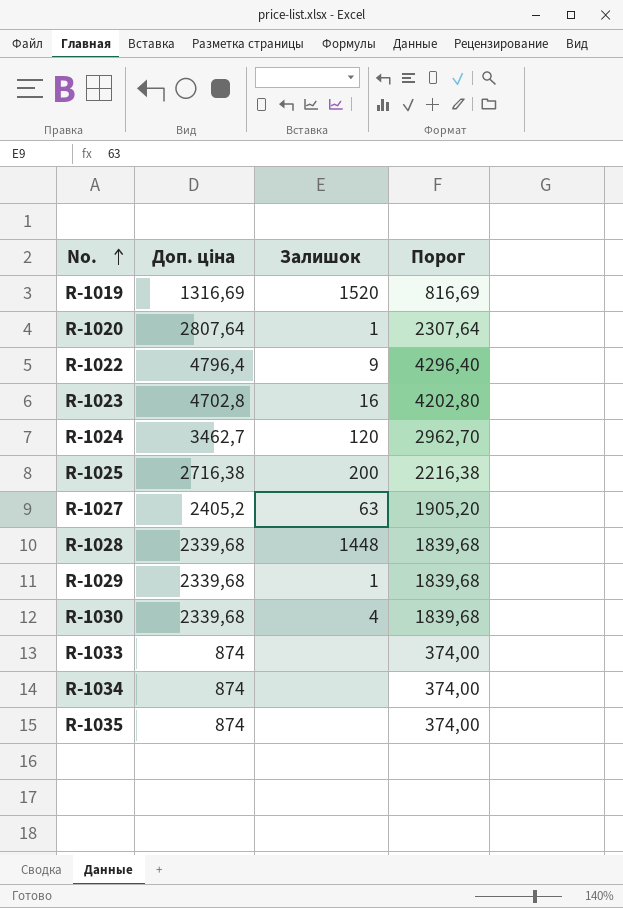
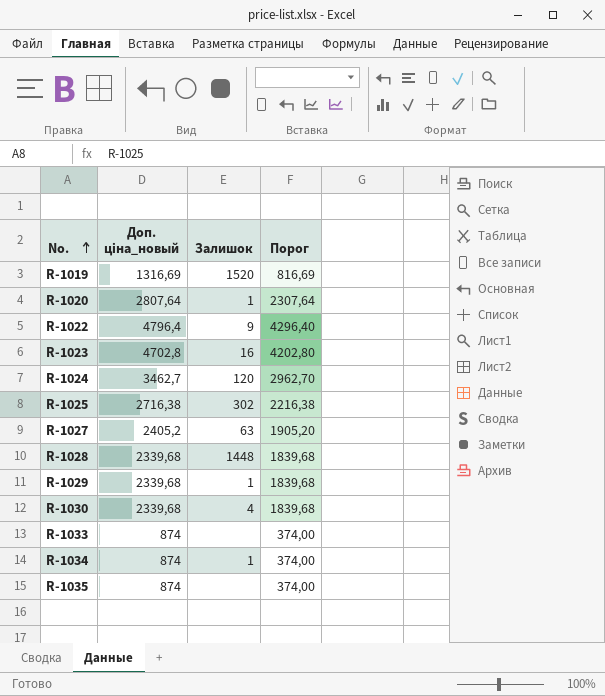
column name: Доп. ціна -> Доп. ціна_новый
R-1025 | Залишок: 200 -> 302
R-1034 | Залишок: none -> 1

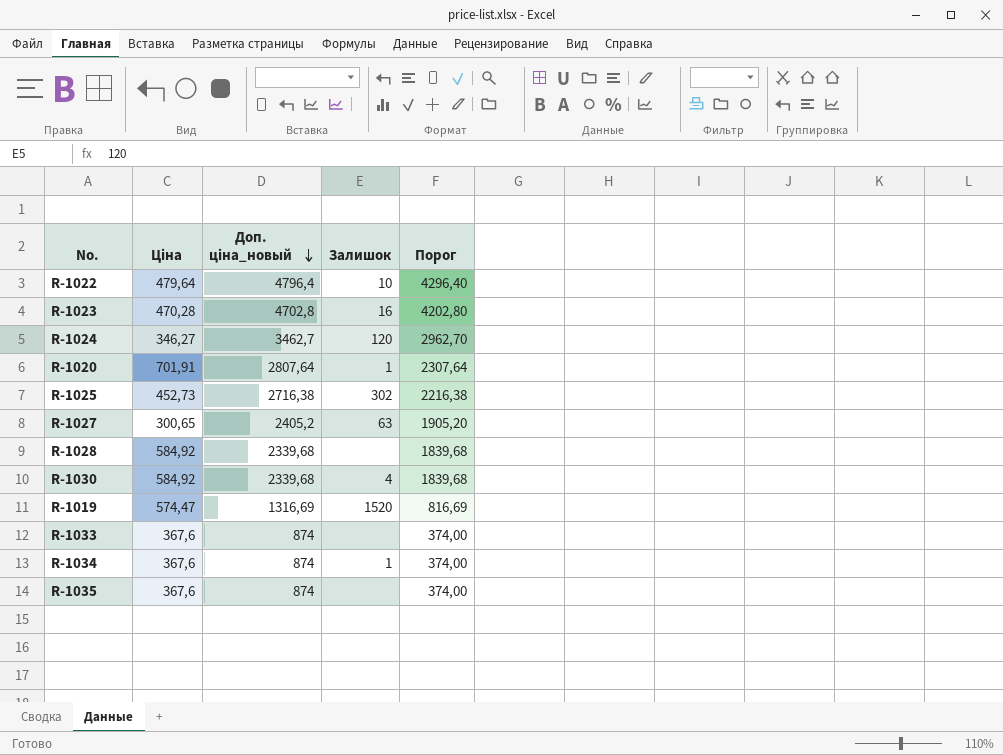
row order: No. ascending -> Доп. ціна_новый descending
column Ціна | position: none -> 2
row R-1029: 2339,68 | 1 | 1839,68 -> none
R-1022 | Залишок: 9 -> 10
R-1028 | Залишок: 1448 -> none

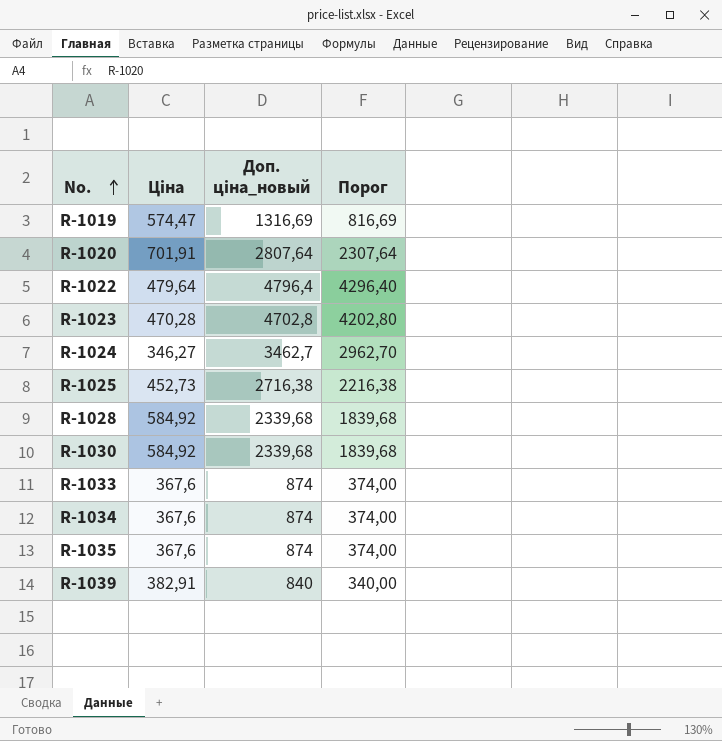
row order: Доп. ціна_новый descending -> No. ascending
column Залишок | position: 4 -> none
row R-1027: 300,65 | 2405,2 | 63 | 1905,20 -> none
row R-1039: none -> 382,91 | 840 | 340,00

